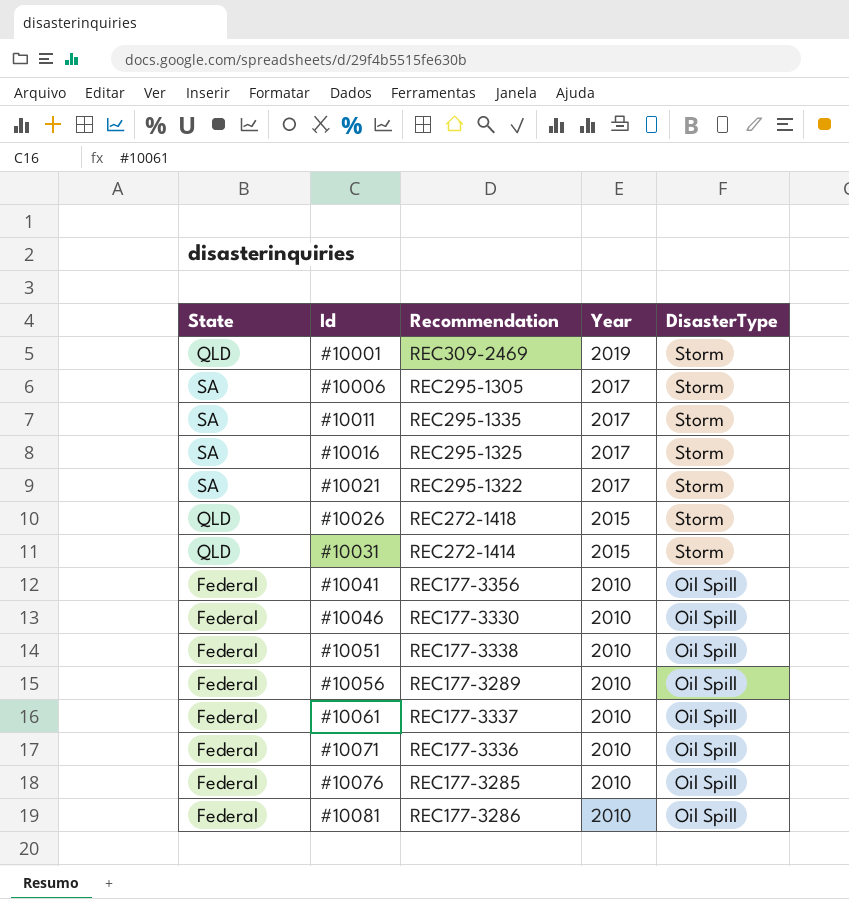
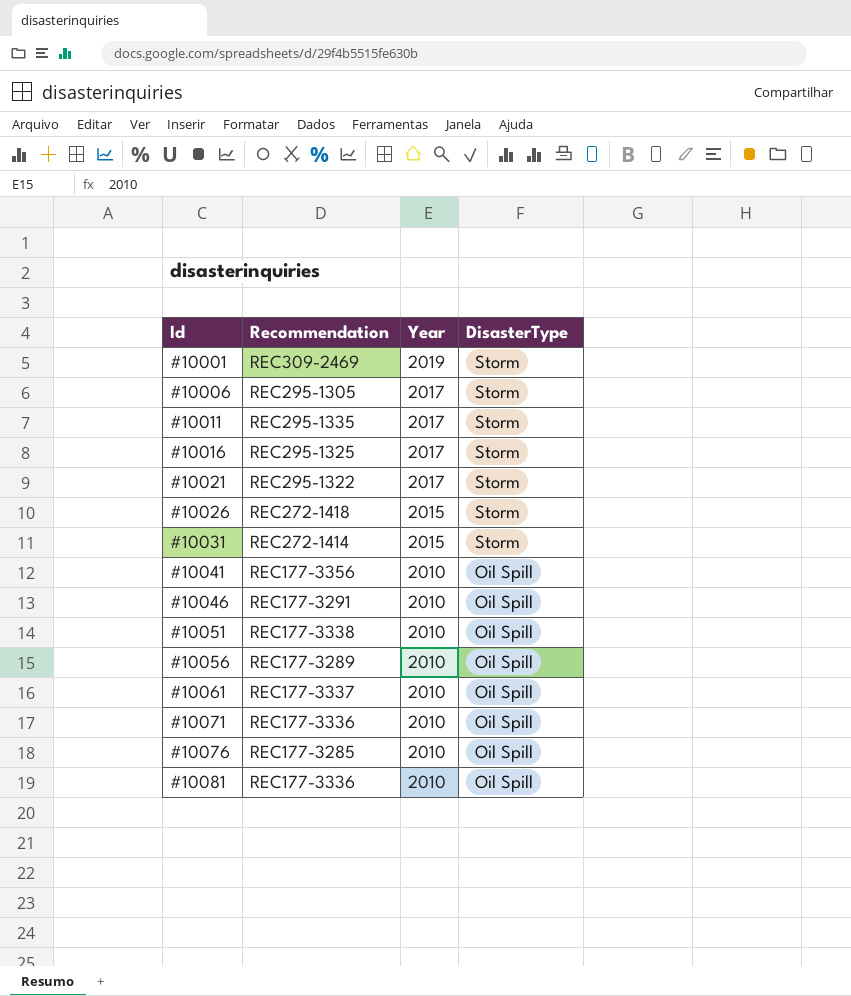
column State | position: 1 -> none
#10046 | Recommendation: REC177-3330 -> REC177-3291
#10081 | Recommendation: REC177-3286 -> REC177-3336

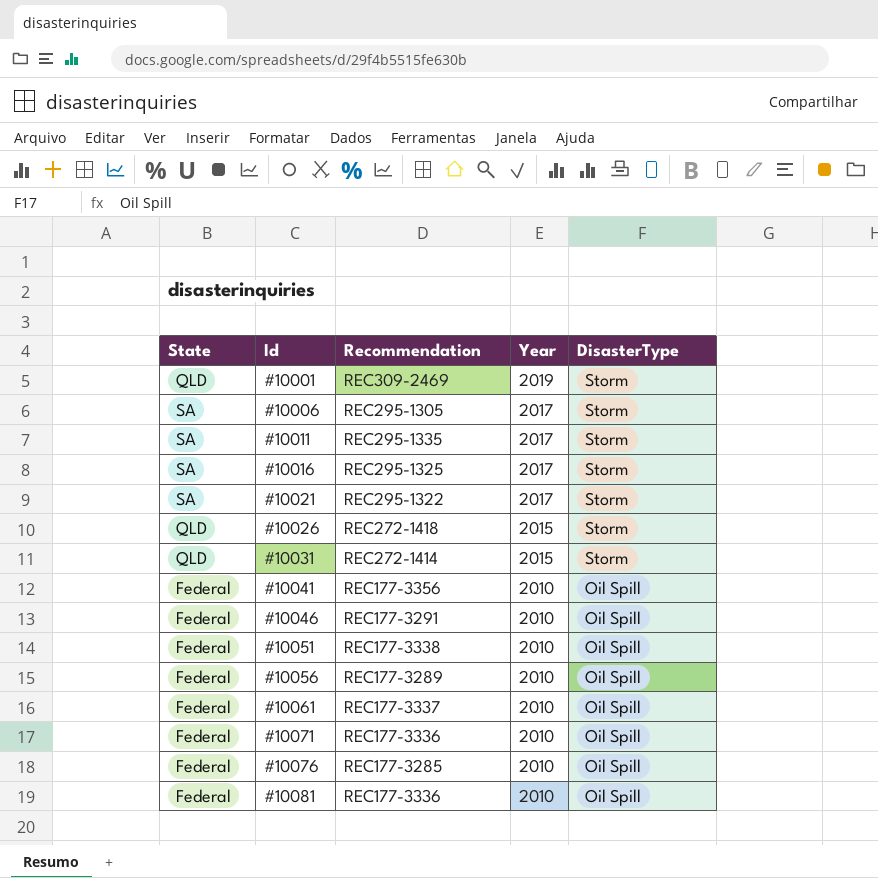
column State | position: none -> 1

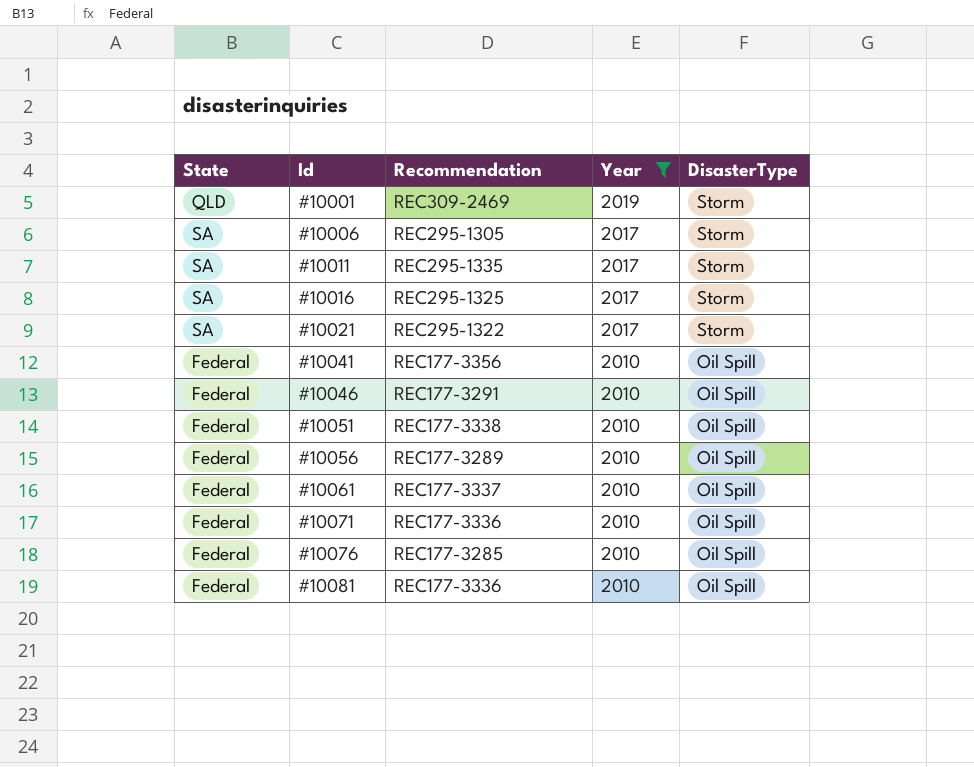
filter: none -> Year != 2015

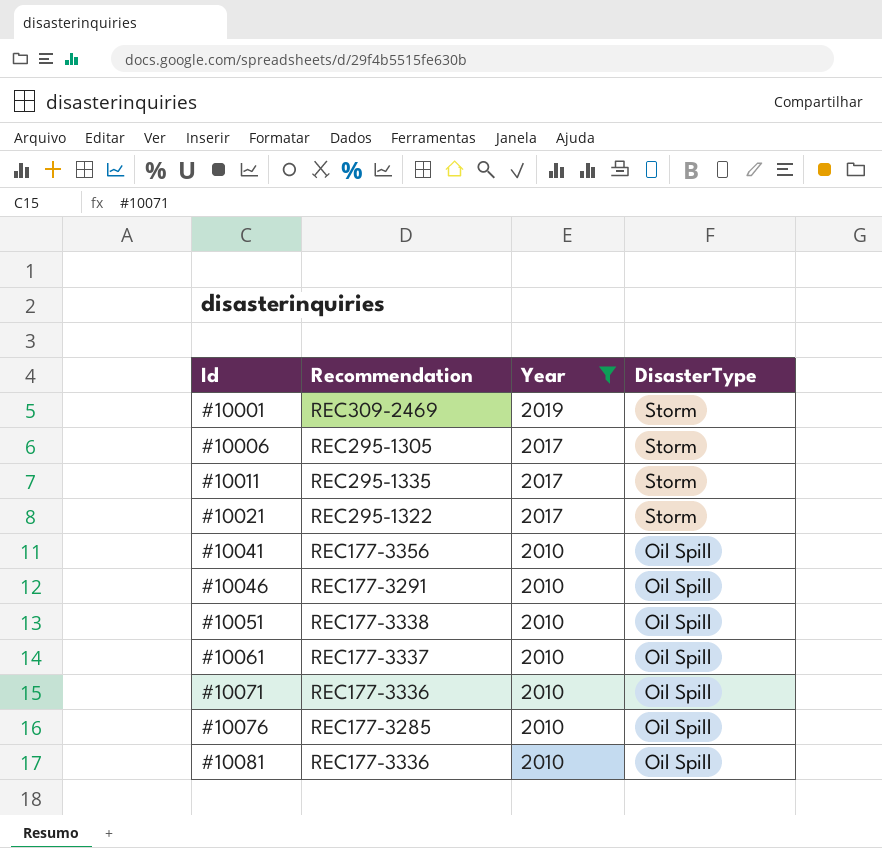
column State | position: 1 -> none
row #10016: SA | REC295-1325 | 2017 | Storm -> none
row #10056: Federal | REC177-3289 | 2010 | Oil Spill -> none

